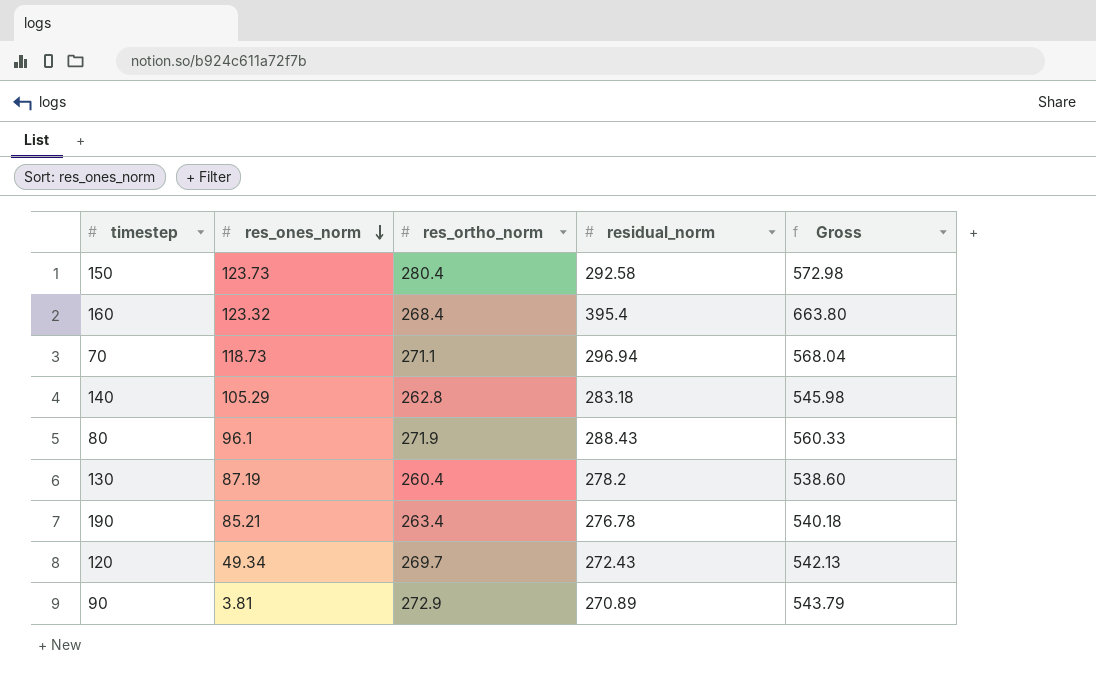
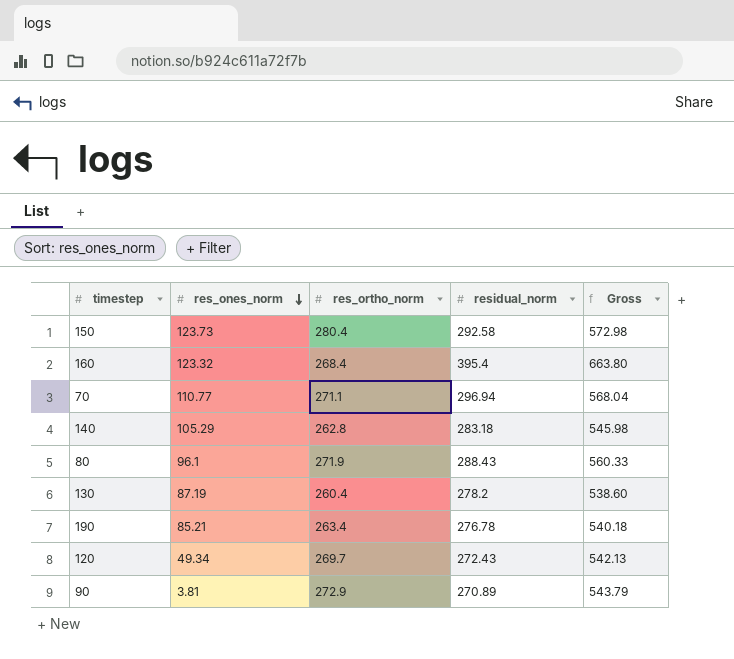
70 | res_ones_norm: 118.73 -> 110.77

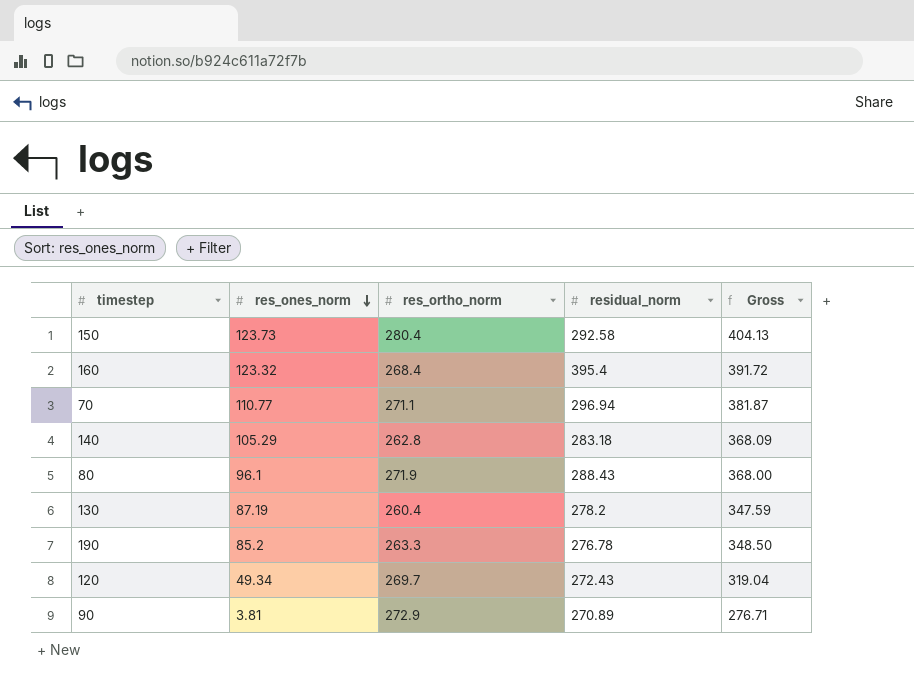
column Gross | formula: [res_ortho_norm] + [residual_norm] -> [res_ones_norm] + [res_ortho_norm]
190 | res_ones_norm: 85.21 -> 85.2
190 | res_ortho_norm: 263.4 -> 263.3

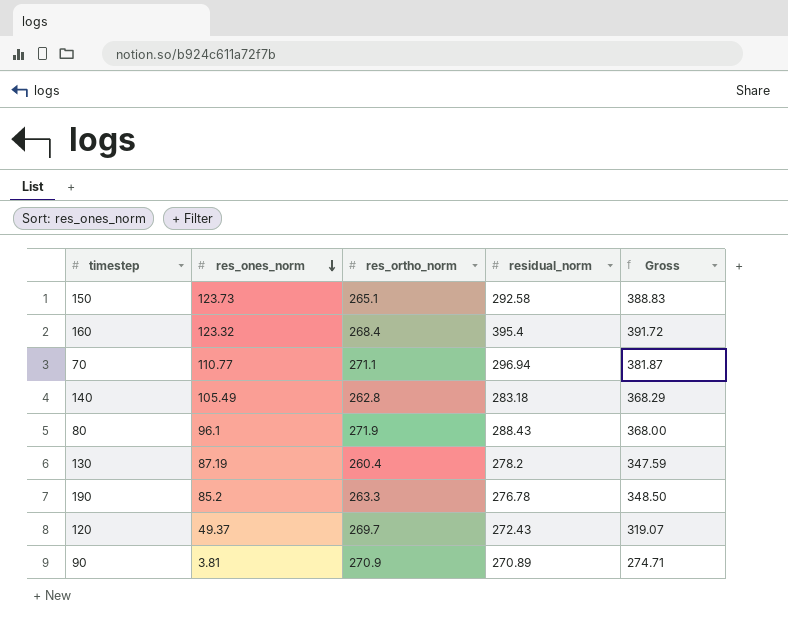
150 | res_ortho_norm: 280.4 -> 265.1
150 | Gross: 404.13 -> 388.83
140 | res_ones_norm: 105.29 -> 105.49
140 | Gross: 368.09 -> 368.29
120 | res_ones_norm: 49.34 -> 49.37
120 | Gross: 319.04 -> 319.07
90 | res_ortho_norm: 272.9 -> 270.9
90 | Gross: 276.71 -> 274.71

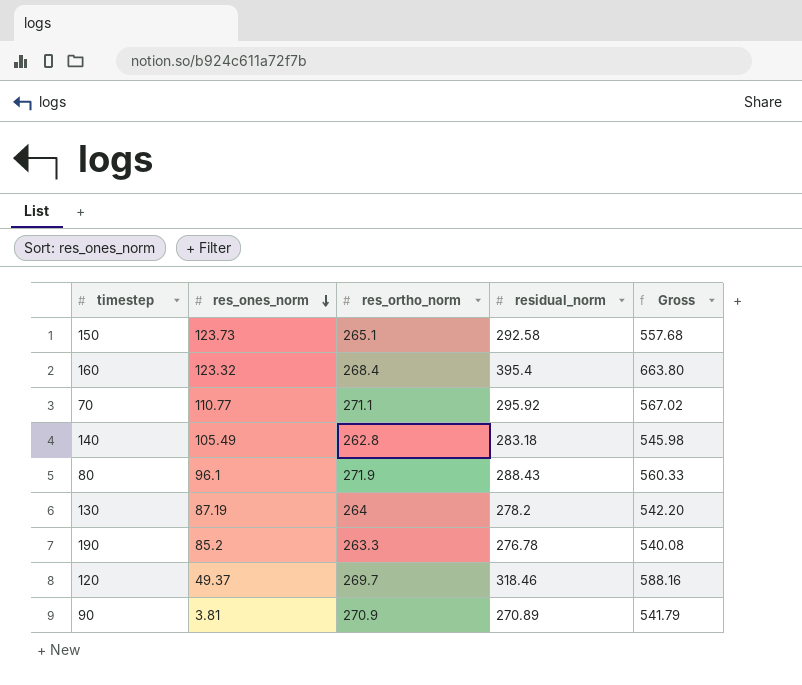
column Gross | formula: [res_ones_norm] + [res_ortho_norm] -> [res_ortho_norm] + [residual_norm]
70 | residual_norm: 296.94 -> 295.92
130 | res_ortho_norm: 260.4 -> 264
120 | residual_norm: 272.43 -> 318.46

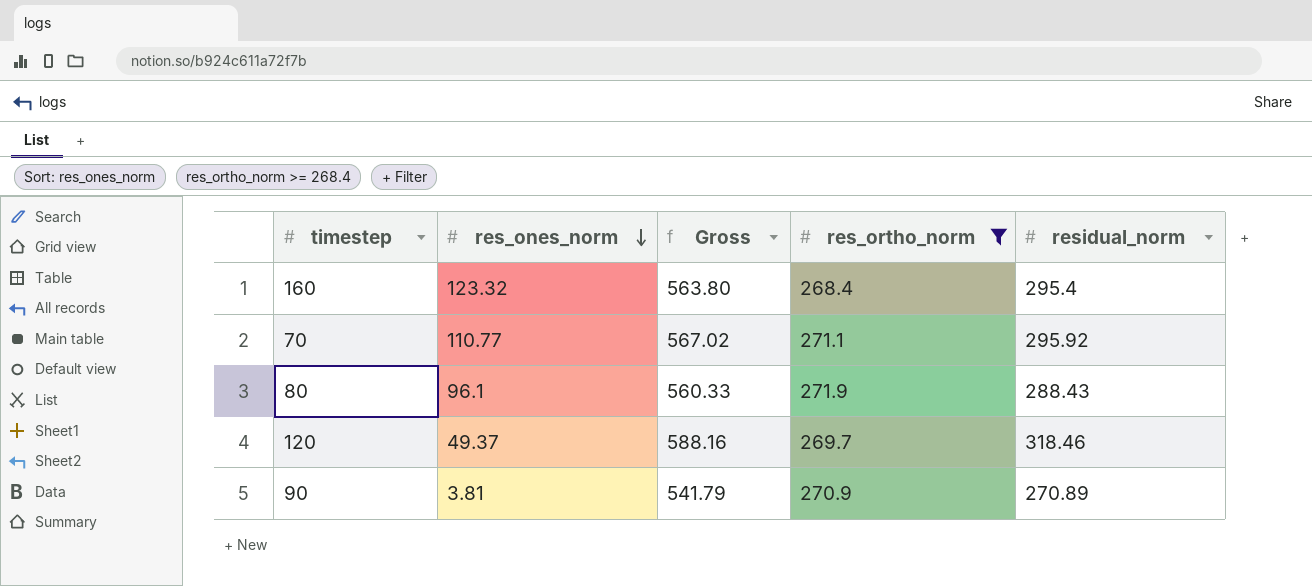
filter: none -> res_ortho_norm >= 268.4
column Gross | position: 5 -> 3
160 | Gross: 663.80 -> 563.80
160 | residual_norm: 395.4 -> 295.4

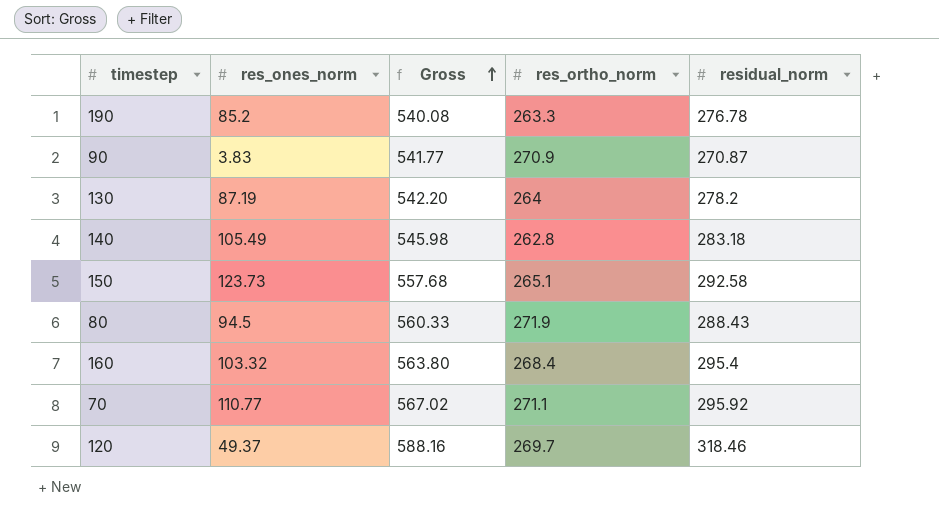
filter: res_ortho_norm >= 268.4 -> none
row order: res_ones_norm descending -> Gross ascending
90 | res_ones_norm: 3.81 -> 3.83
90 | Gross: 541.79 -> 541.77
90 | residual_norm: 270.89 -> 270.87
80 | res_ones_norm: 96.1 -> 94.5
160 | res_ones_norm: 123.32 -> 103.32

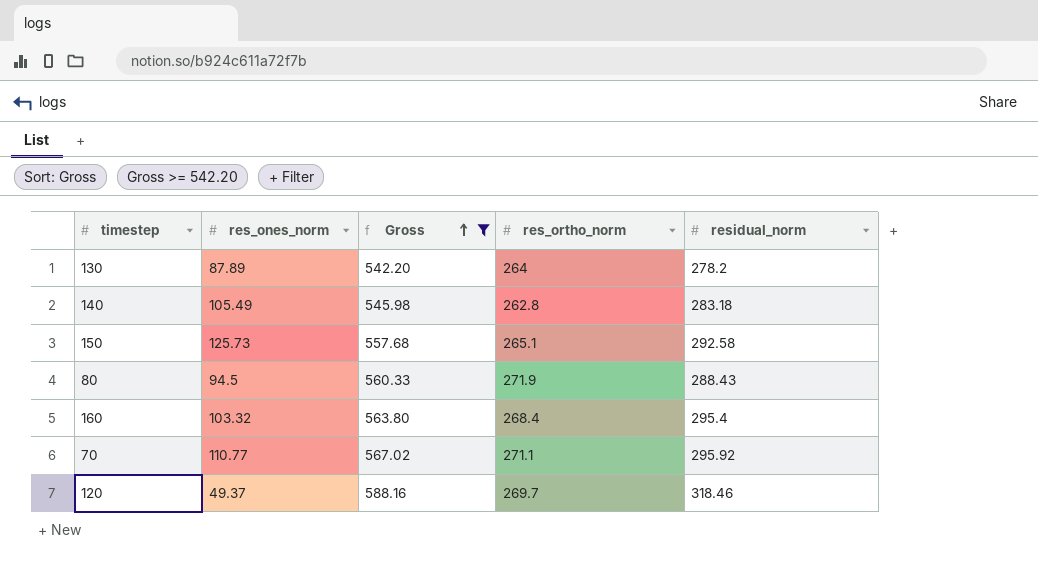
filter: none -> Gross >= 542.20
130 | res_ones_norm: 87.19 -> 87.89
150 | res_ones_norm: 123.73 -> 125.73

